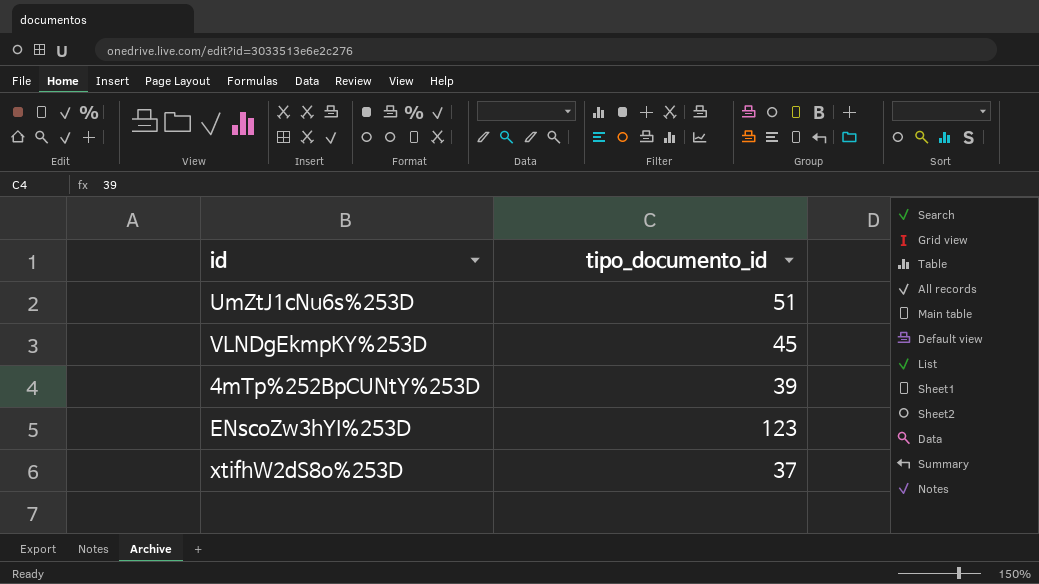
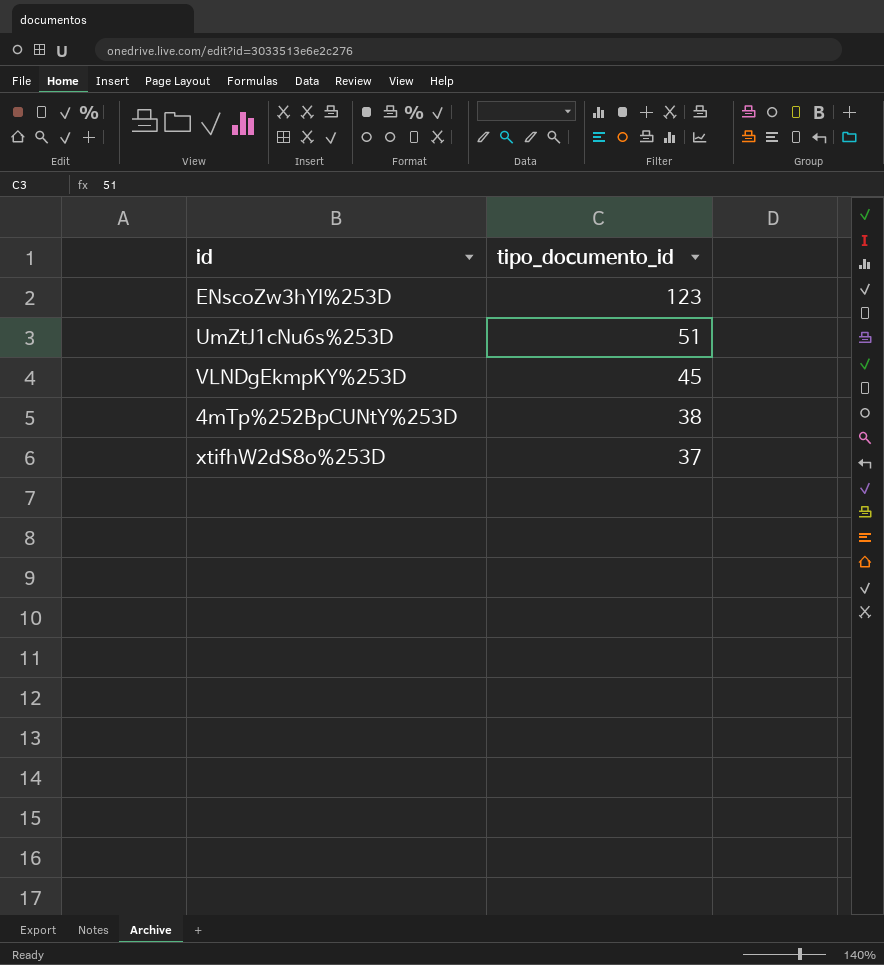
row order: none -> tipo_documento_id descending
4mTp%252BpCUNtY%253D | tipo_documento_id: 39 -> 38

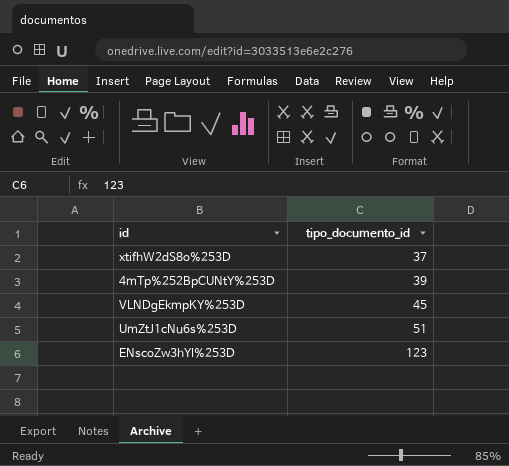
row order: tipo_documento_id descending -> tipo_documento_id ascending
4mTp%252BpCUNtY%253D | tipo_documento_id: 38 -> 39

